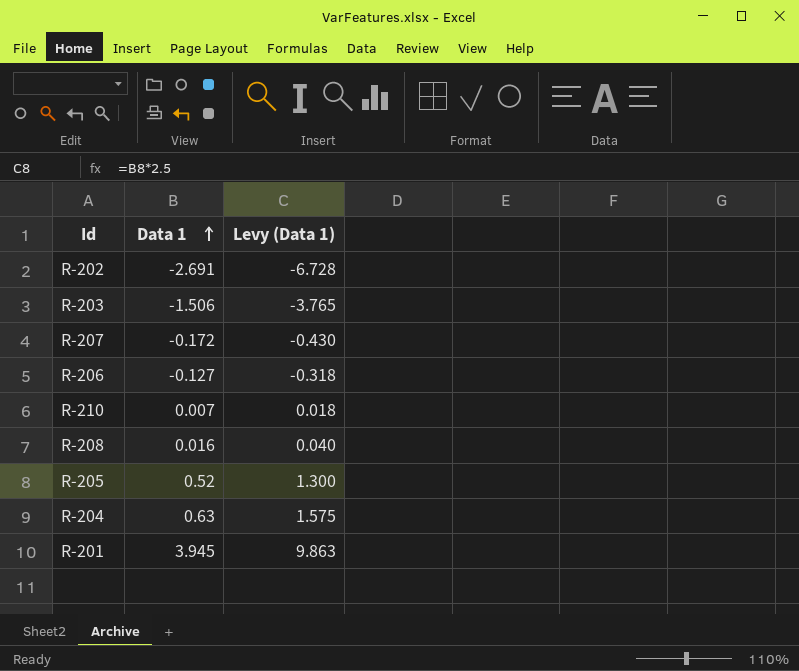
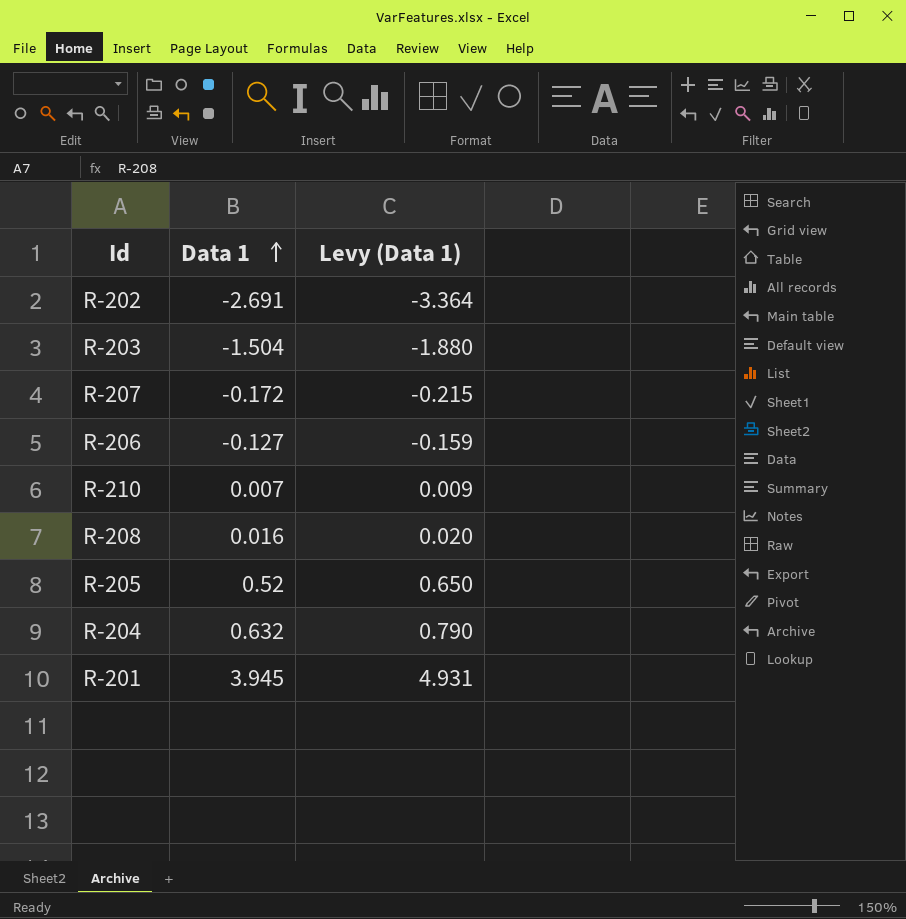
column Levy (Data 1) | formula: [Data 1] * 2.5 -> [Data 1] * 1.25
R-203 | Data 1: -1.506 -> -1.504
R-204 | Data 1: 0.63 -> 0.632

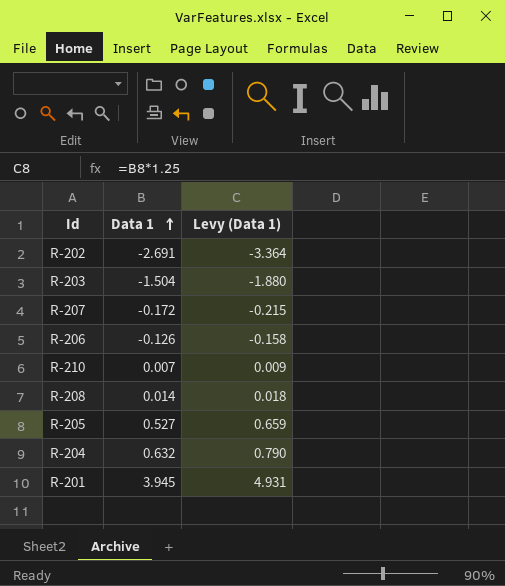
R-206 | Data 1: -0.127 -> -0.126
R-206 | Levy (Data 1): -0.159 -> -0.158
R-208 | Data 1: 0.016 -> 0.014
R-208 | Levy (Data 1): 0.020 -> 0.018
R-205 | Data 1: 0.52 -> 0.527
R-205 | Levy (Data 1): 0.650 -> 0.659

